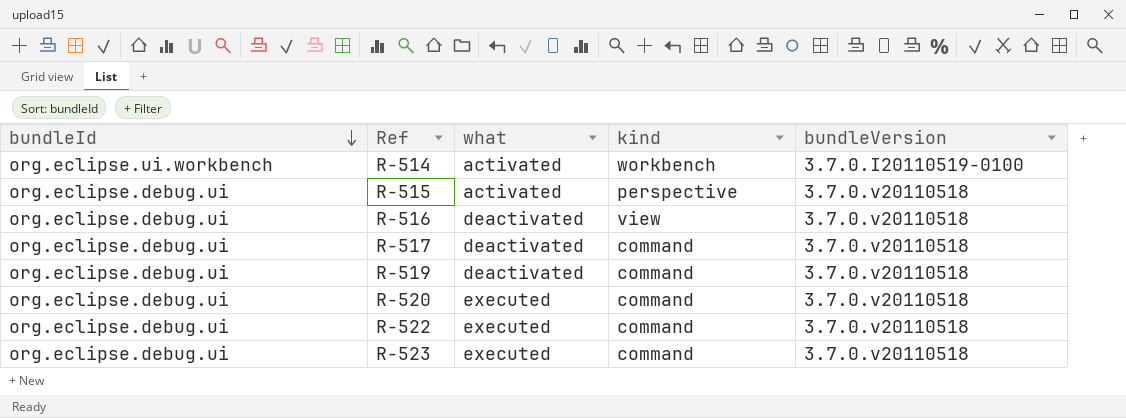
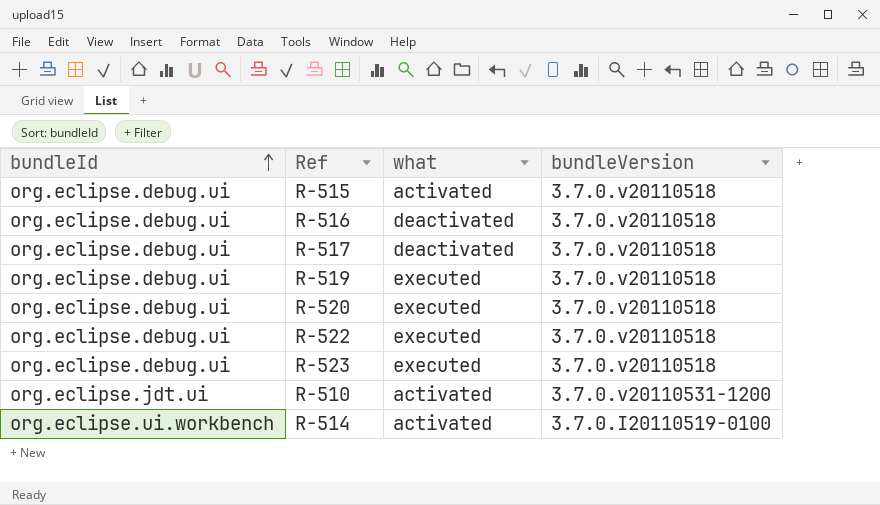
row order: bundleId descending -> bundleId ascending
column kind | position: 4 -> none
R-519 | what: deactivated -> executed
row R-510: none -> org.eclipse.jdt.ui | activated | 3.7.0.v20110531-1200

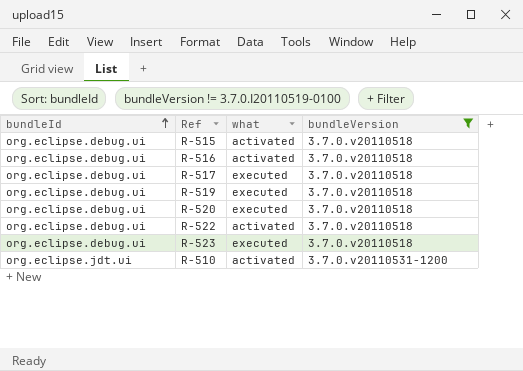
filter: none -> bundleVersion != 3.7.0.I20110519-0100
R-516 | what: deactivated -> activated
R-517 | what: deactivated -> executed
R-522 | what: executed -> activated

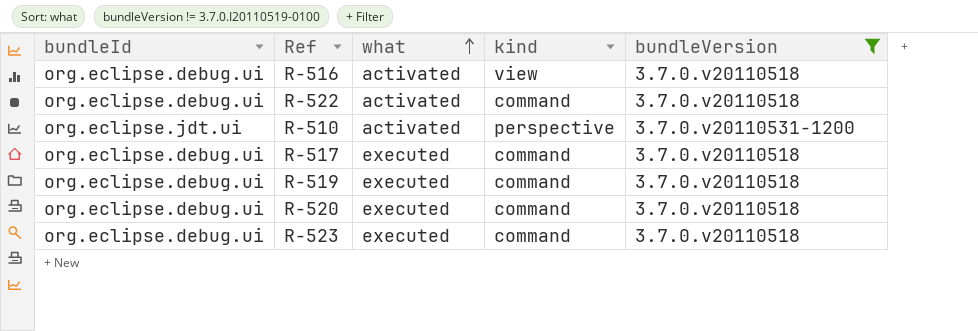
row order: bundleId ascending -> what ascending
column kind | position: none -> 4
row R-515: org.eclipse.debug.ui | activated | 3.7.0.v20110518 -> none

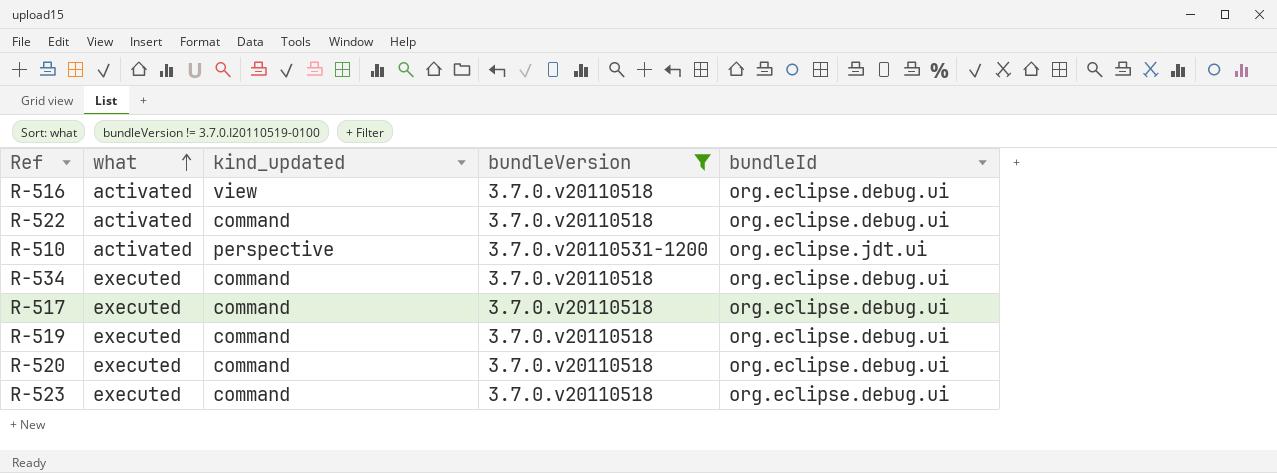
column name: kind -> kind_updated
column bundleId | position: 1 -> 5
row R-534: none -> executed | command | 3.7.0.v20110518 | org.eclipse.debug.ui

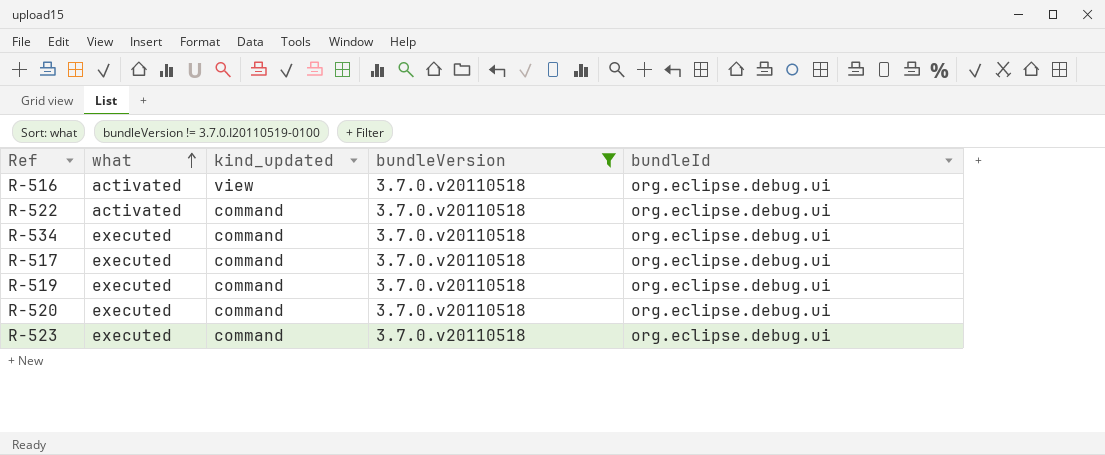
row R-510: activated | perspective | 3.7.0.v20110531-1200 | org.eclipse.jdt.ui -> none

